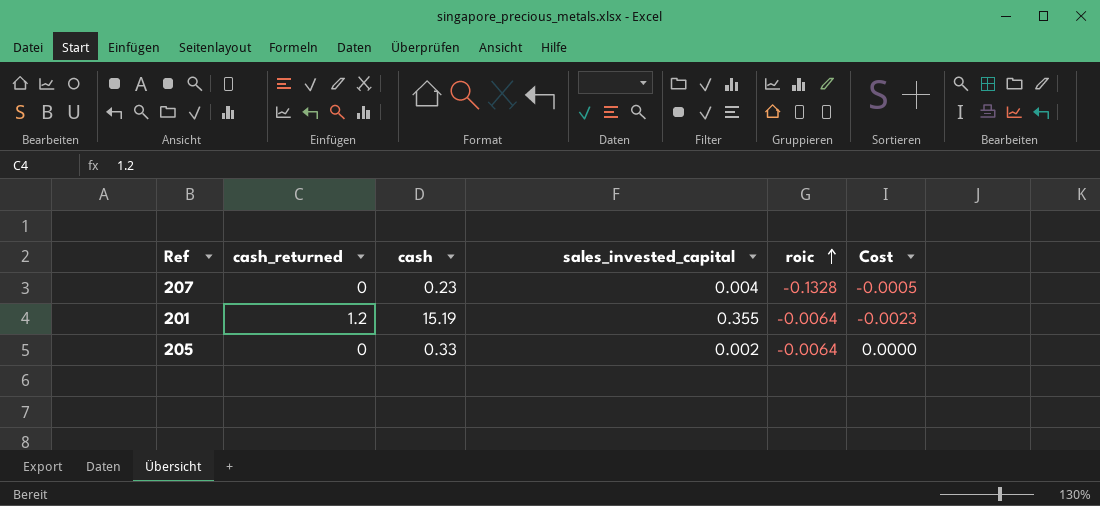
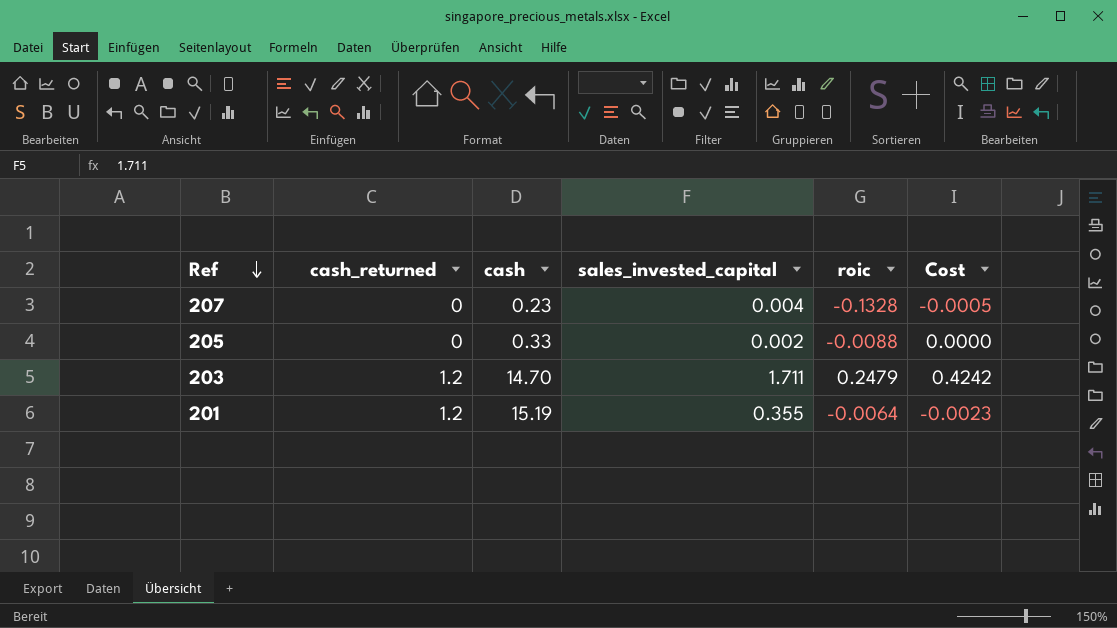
row order: roic ascending -> Ref descending
205 | roic: -0.0064 -> -0.0088
row 203: none -> 1.2 | 14.70 | 1.711 | 0.2479 | 0.4242

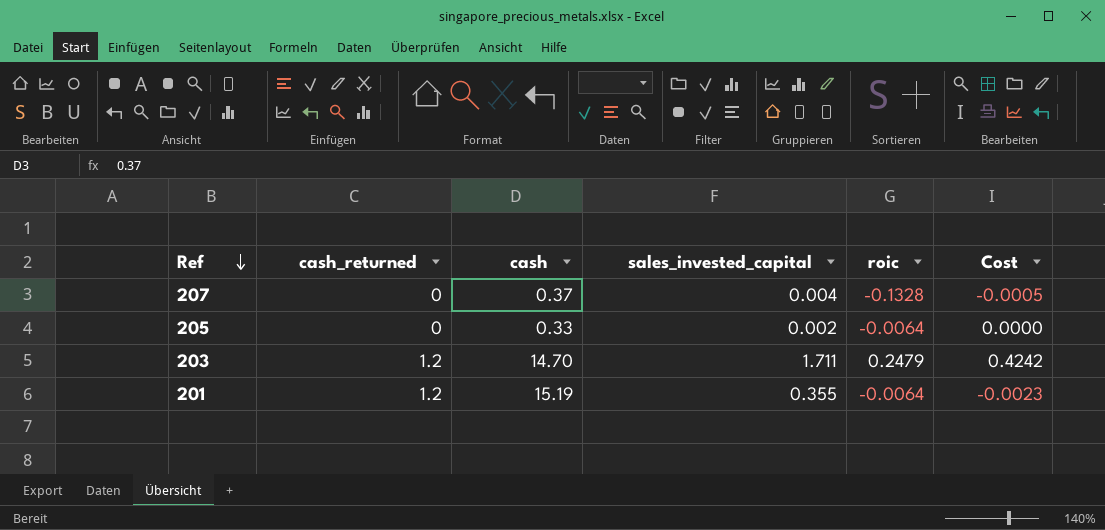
207 | cash: 0.23 -> 0.37
205 | roic: -0.0088 -> -0.0064

